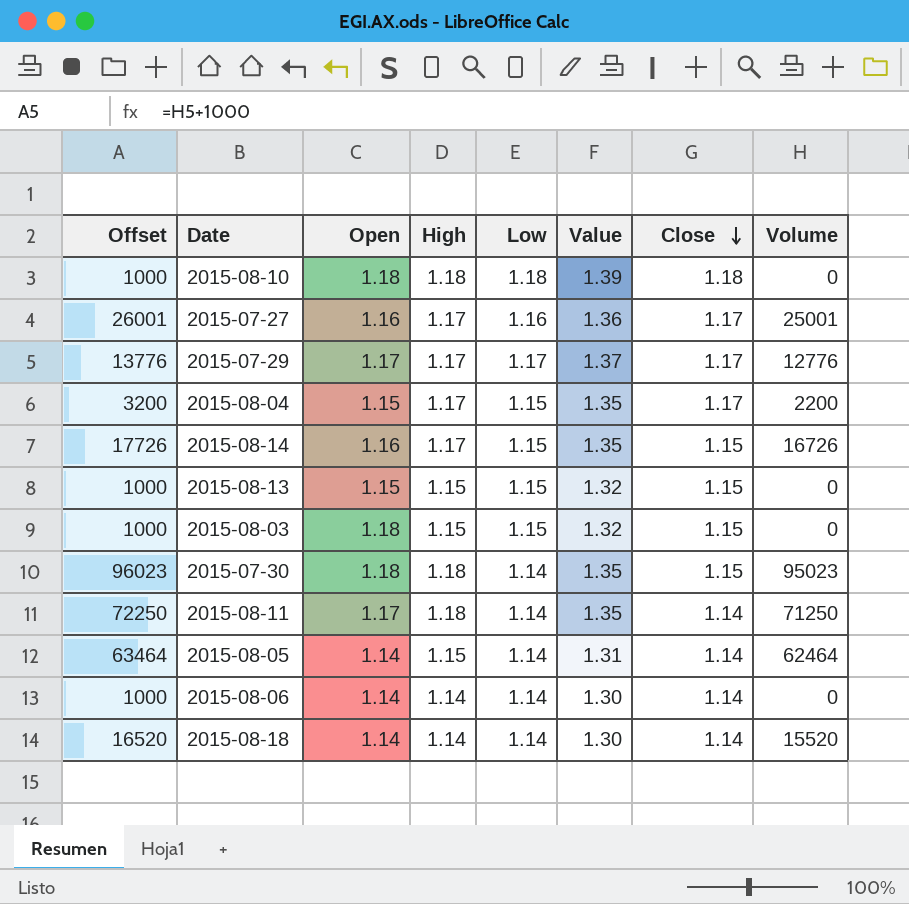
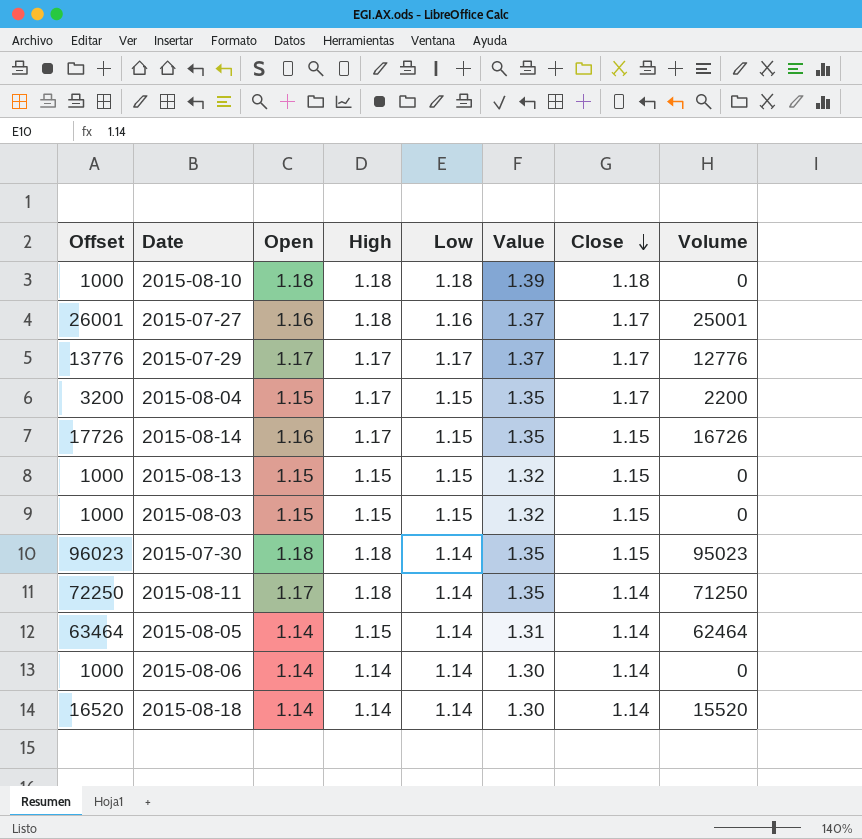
2015-07-27 | High: 1.17 -> 1.18
2015-07-27 | Value: 1.36 -> 1.37
2015-08-03 | Open: 1.18 -> 1.15

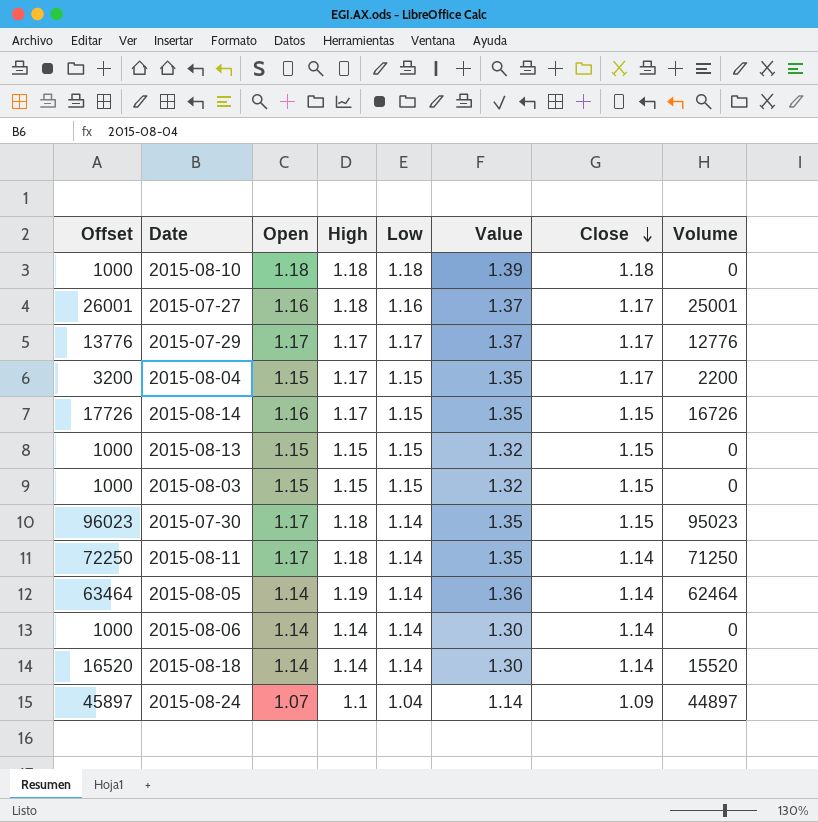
2015-07-30 | Open: 1.18 -> 1.17
2015-08-05 | High: 1.15 -> 1.19
2015-08-05 | Value: 1.31 -> 1.36
row 2015-08-24: none -> 45897 | 1.07 | 1.1 | 1.04 | 1.14 | 1.09 | 44897

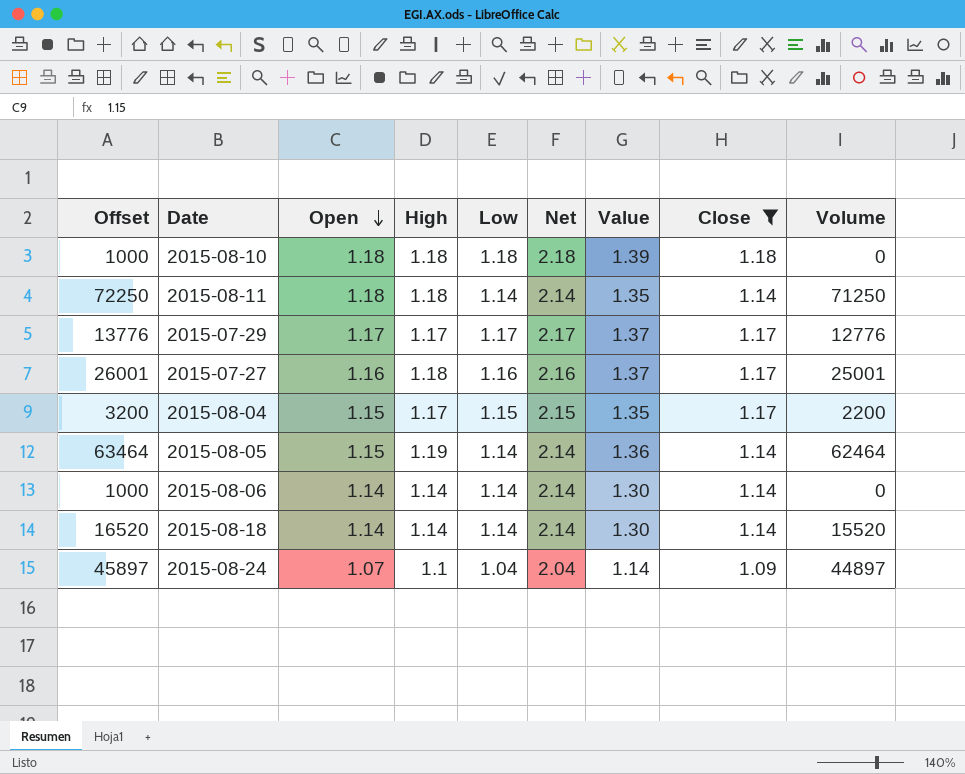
filter: none -> Close != 1.15
row order: Close descending -> Open descending
column Net | formula: none -> [Low] + 1
2015-08-11 | Open: 1.17 -> 1.18
2015-08-05 | Open: 1.14 -> 1.15

